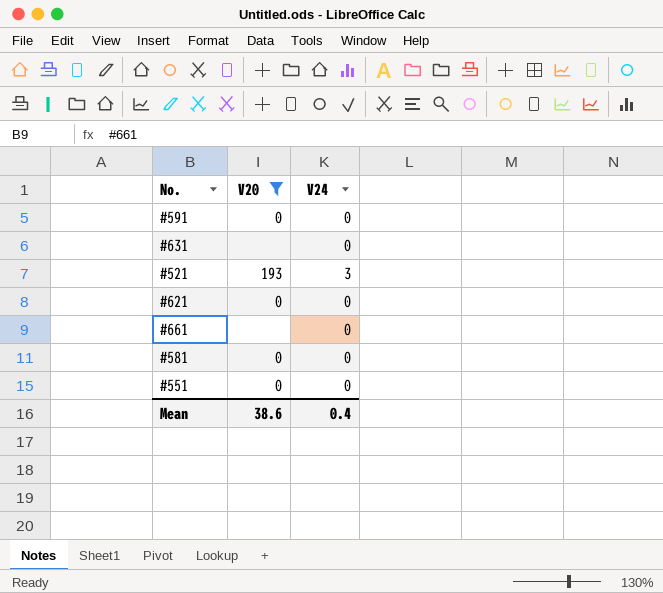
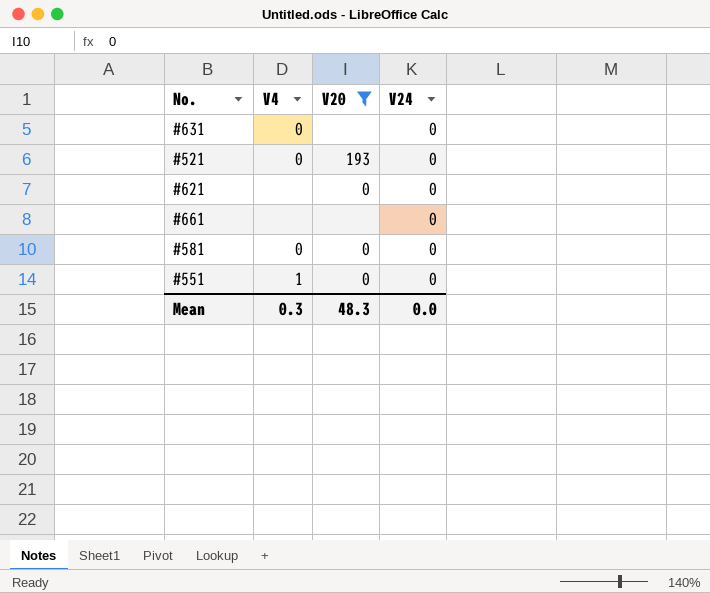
column V4 | position: none -> 2
row #591: 0 | 0 -> none
#521 | V24: 3 -> 0
Mean | V20: 38.6 -> 48.3
Mean | V24: 0.4 -> 0.0

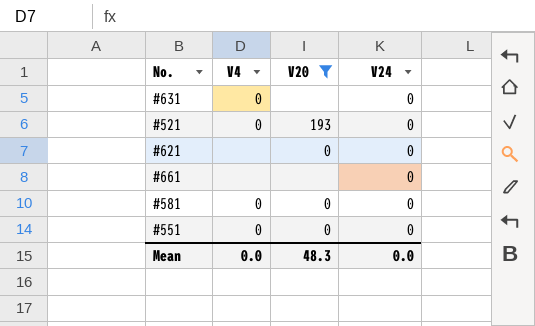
#551 | V4: 1 -> 0
Mean | V4: 0.3 -> 0.0

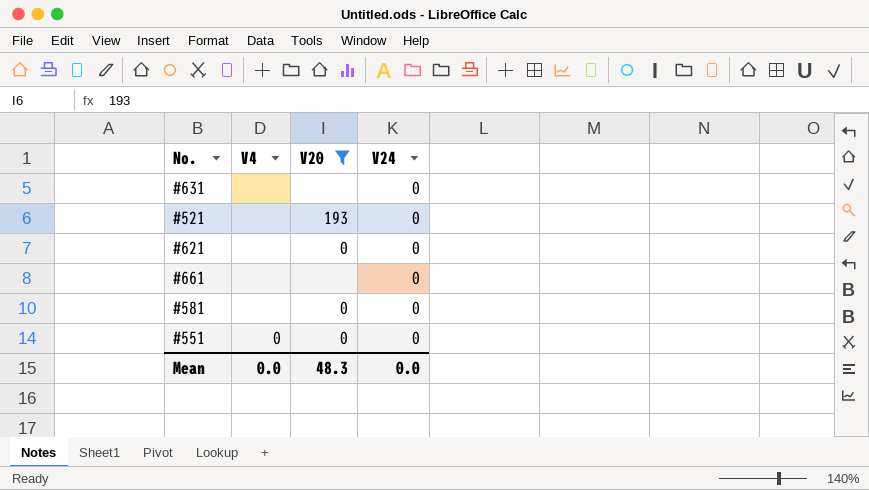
#631 | V4: 0 -> none
#521 | V4: 0 -> none
#581 | V4: 0 -> none

